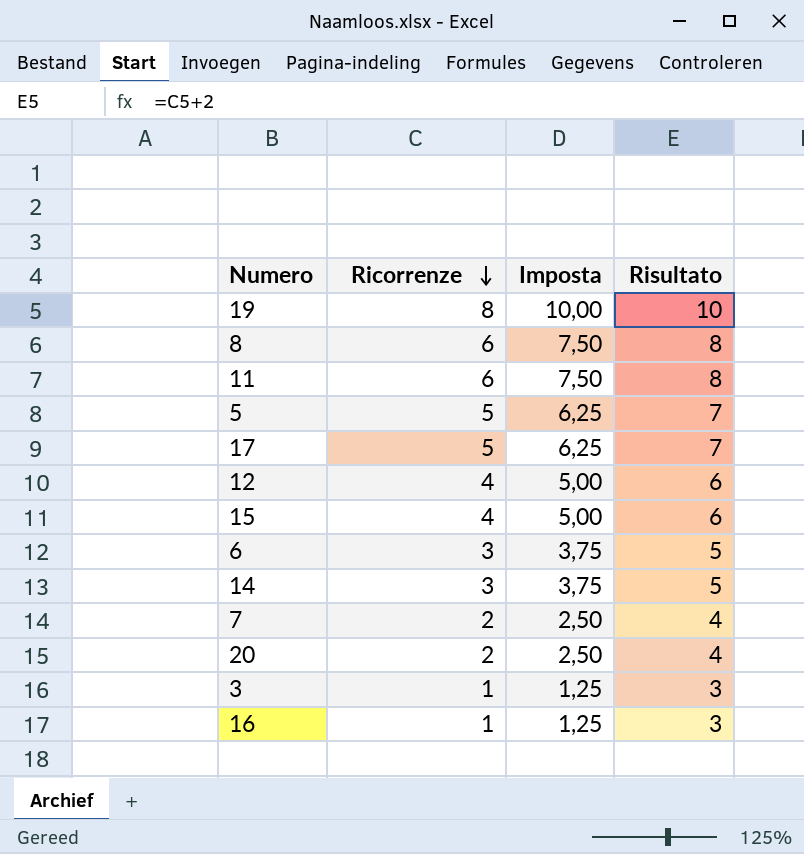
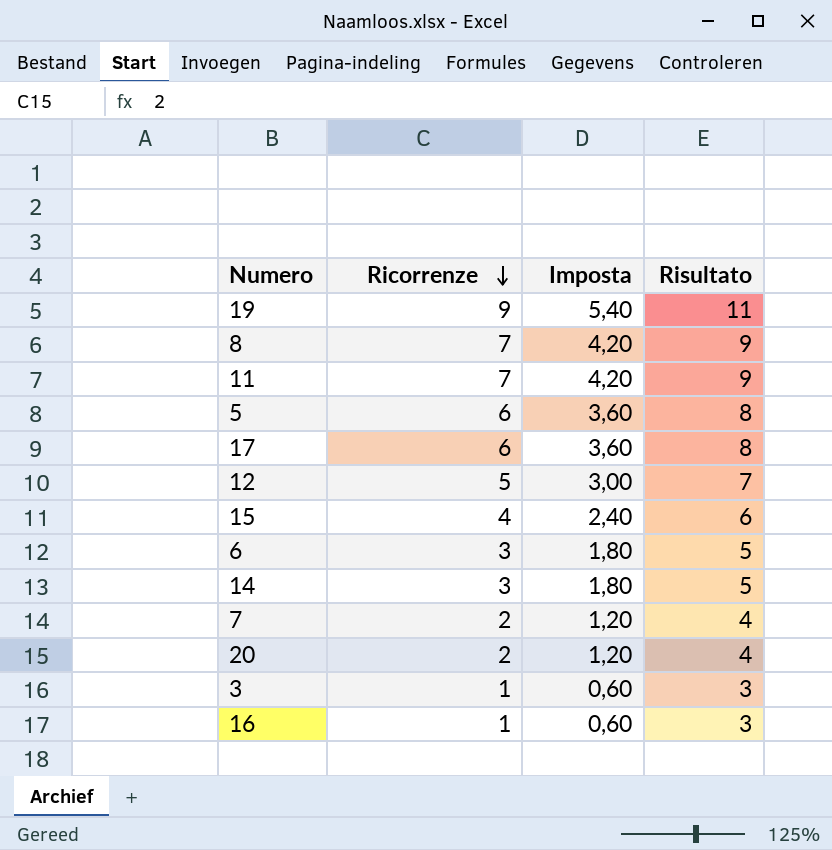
column Imposta | formula: [Ricorrenze] * 1,25 -> [Ricorrenze] * 0,6
19 | Ricorrenze: 8 -> 9
19 | Risultato: 10 -> 11
8 | Ricorrenze: 6 -> 7
8 | Risultato: 8 -> 9
11 | Ricorrenze: 6 -> 7
11 | Risultato: 8 -> 9
5 | Ricorrenze: 5 -> 6
5 | Risultato: 7 -> 8
17 | Ricorrenze: 5 -> 6
17 | Risultato: 7 -> 8
12 | Ricorrenze: 4 -> 5
12 | Risultato: 6 -> 7

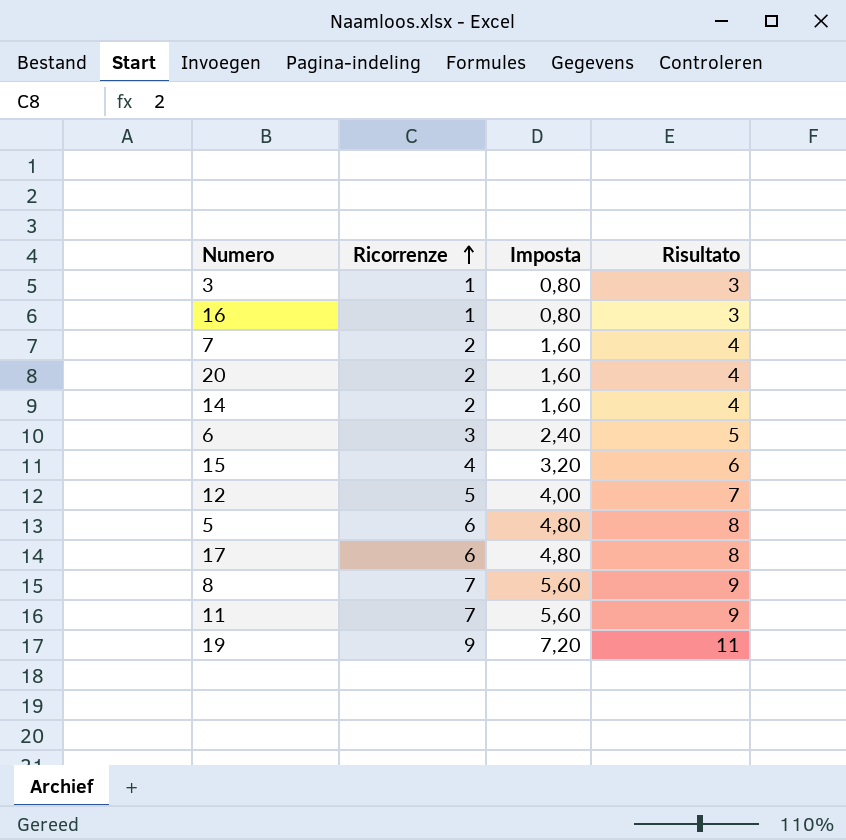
row order: Ricorrenze descending -> Ricorrenze ascending
column Imposta | formula: [Ricorrenze] * 0,6 -> [Ricorrenze] * 0,8
14 | Ricorrenze: 3 -> 2
14 | Risultato: 5 -> 4

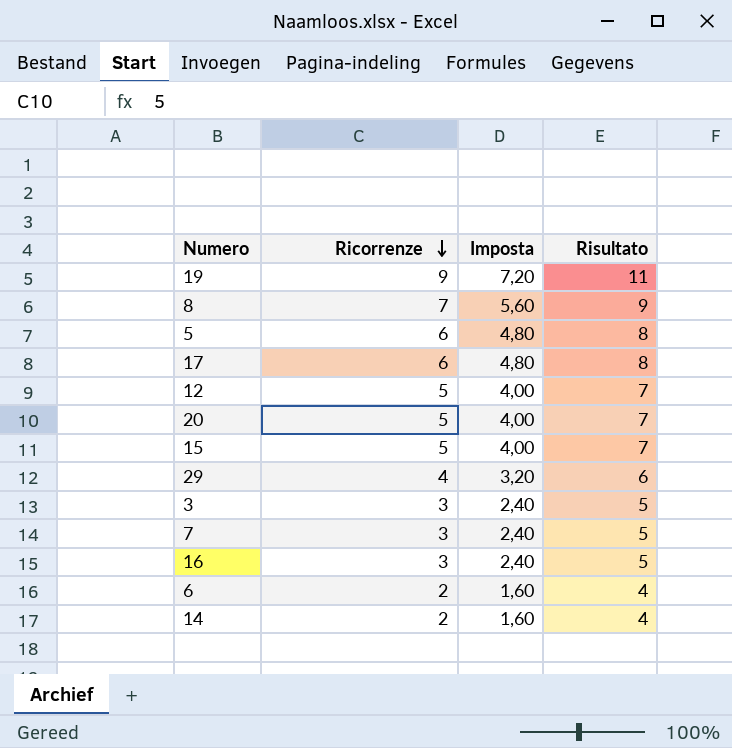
row order: Ricorrenze ascending -> Ricorrenze descending
row 11: 7 | 5,60 | 9 -> none
20 | Ricorrenze: 2 -> 5
20 | Imposta: 1,60 -> 4,00
20 | Risultato: 4 -> 7
15 | Ricorrenze: 4 -> 5
15 | Imposta: 3,20 -> 4,00
15 | Risultato: 6 -> 7
row 29: none -> 4 | 3,20 | 6
3 | Ricorrenze: 1 -> 3
3 | Imposta: 0,80 -> 2,40
3 | Risultato: 3 -> 5
7 | Ricorrenze: 2 -> 3
7 | Imposta: 1,60 -> 2,40
7 | Risultato: 4 -> 5
16 | Ricorrenze: 1 -> 3
16 | Imposta: 0,80 -> 2,40
16 | Risultato: 3 -> 5
6 | Ricorrenze: 3 -> 2
6 | Imposta: 2,40 -> 1,60
6 | Risultato: 5 -> 4

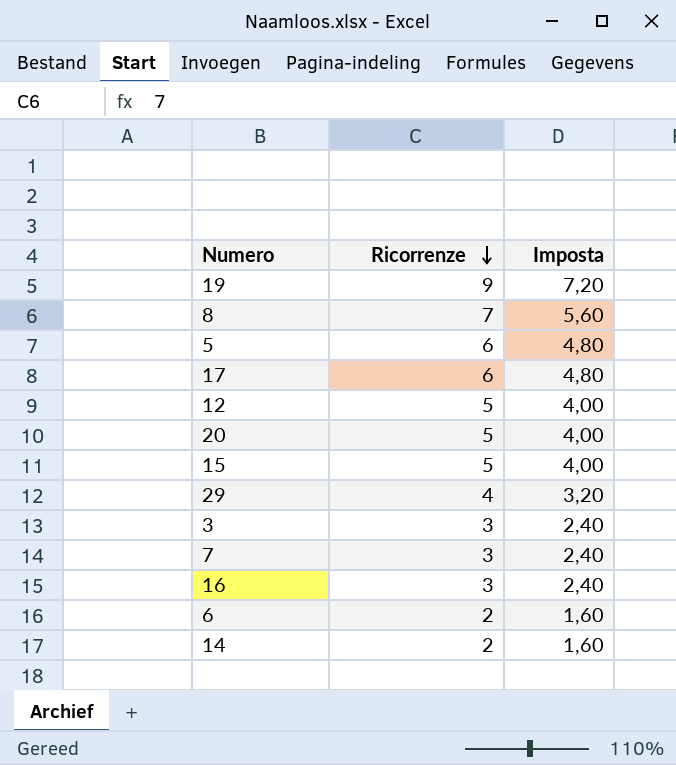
column Risultato | formula: [Ricorrenze] + 2 -> none

